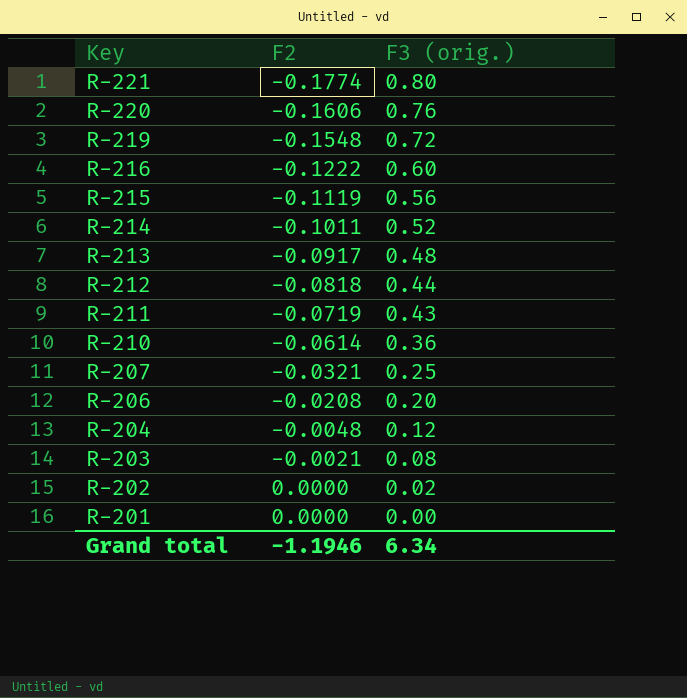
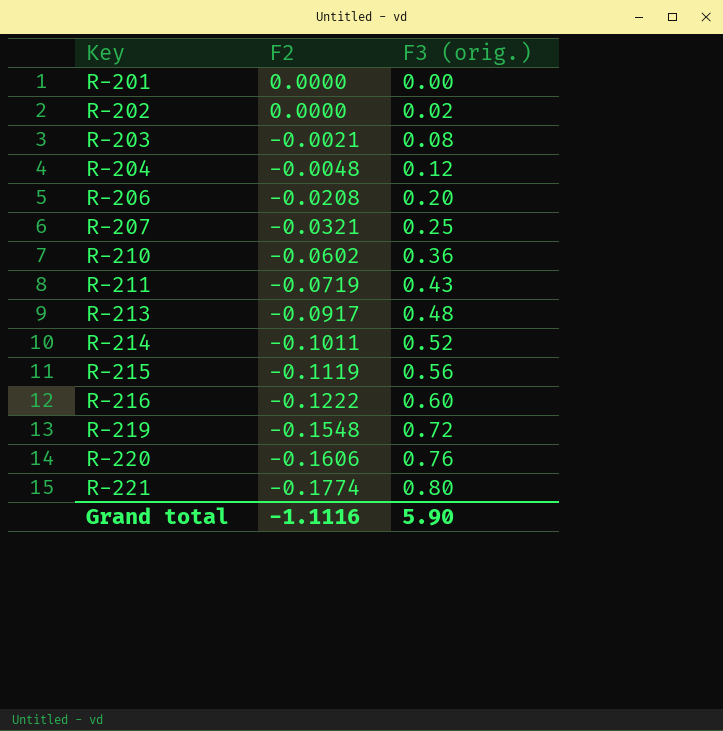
row order: Key descending -> Key ascending
row R-212: -0.0818 | 0.44 -> none
R-210 | F2: -0.0614 -> -0.0602
Grand total | F2: -1.1946 -> -1.1116
Grand total | F3 (orig.): 6.34 -> 5.90

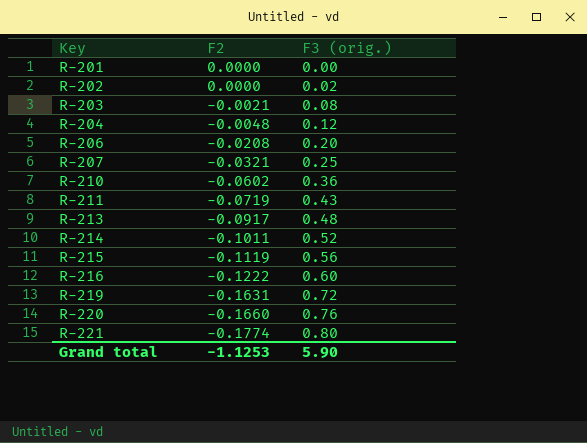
R-219 | F2: -0.1548 -> -0.1631
R-220 | F2: -0.1606 -> -0.1660
Grand total | F2: -1.1116 -> -1.1253

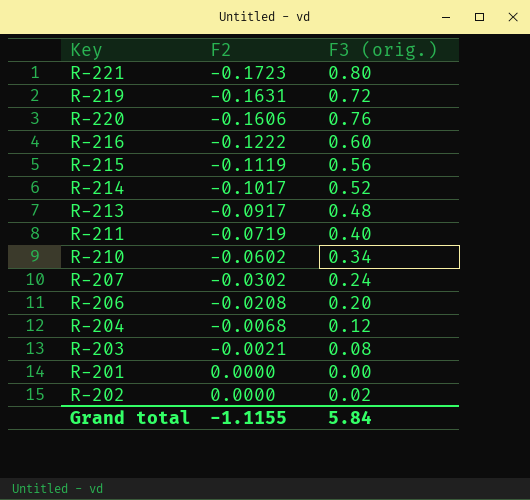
row order: Key ascending -> F2 ascending
R-221 | F2: -0.1774 -> -0.1723
R-220 | F2: -0.1660 -> -0.1606
R-214 | F2: -0.1011 -> -0.1017
R-211 | F3 (orig.): 0.43 -> 0.40
R-210 | F3 (orig.): 0.36 -> 0.34
R-207 | F2: -0.0321 -> -0.0302
R-207 | F3 (orig.): 0.25 -> 0.24
R-204 | F2: -0.0048 -> -0.0068
Grand total | F2: -1.1253 -> -1.1155
Grand total | F3 (orig.): 5.90 -> 5.84

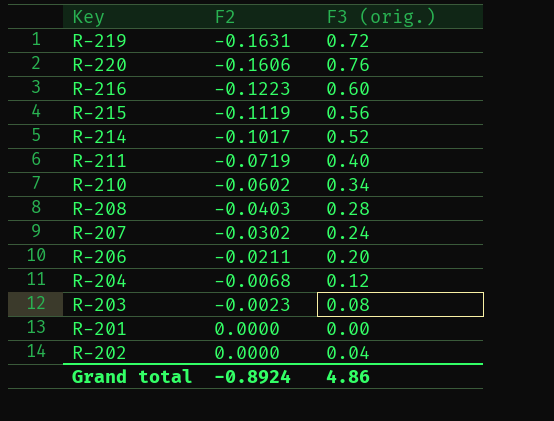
row R-221: -0.1723 | 0.80 -> none
row R-213: -0.0917 | 0.48 -> none
R-216 | F2: -0.1222 -> -0.1223
row R-208: none -> -0.0403 | 0.28
R-206 | F2: -0.0208 -> -0.0211
R-203 | F2: -0.0021 -> -0.0023
R-202 | F3 (orig.): 0.02 -> 0.04
Grand total | F2: -1.1155 -> -0.8924
Grand total | F3 (orig.): 5.84 -> 4.86

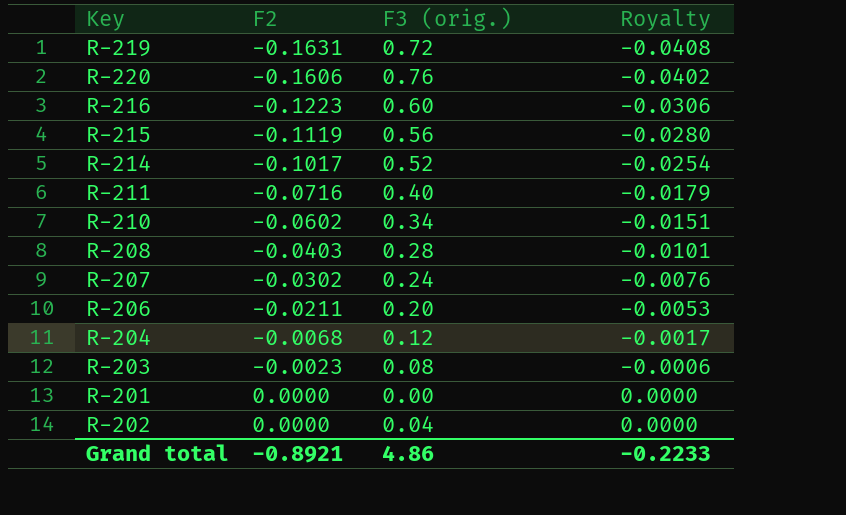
column Royalty | formula: none -> [F2] * 0.25
R-211 | F2: -0.0719 -> -0.0716
Grand total | F2: -0.8924 -> -0.8921

